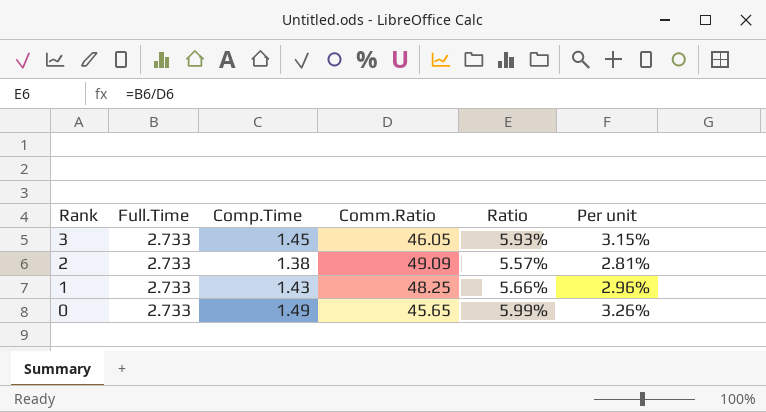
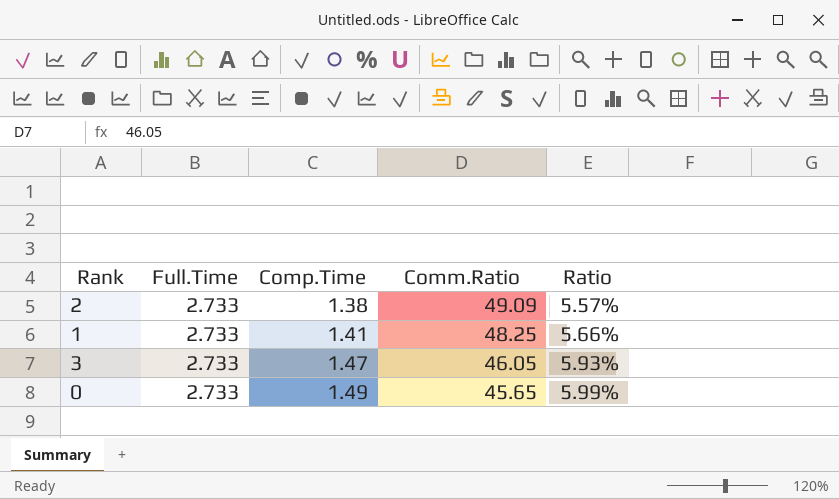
row order: Rank descending -> Comp.Time ascending
column Per unit | formula: [Comp.Time] / [Comm.Ratio] -> none
1 | Comp.Time: 1.43 -> 1.41
3 | Comp.Time: 1.45 -> 1.47

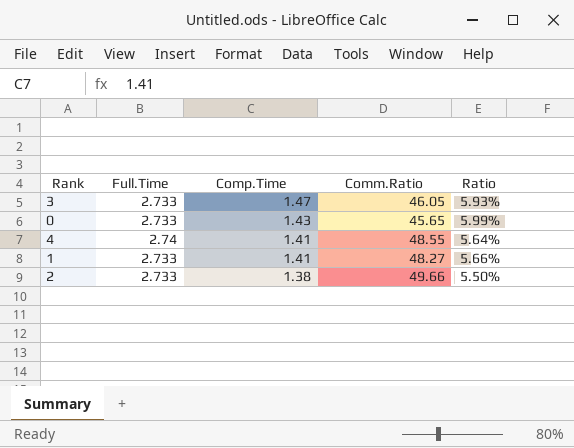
row order: Comp.Time ascending -> Comp.Time descending
0 | Comp.Time: 1.49 -> 1.43
row 4: none -> 2.74 | 1.41 | 48.55 | 5.64%
1 | Comm.Ratio: 48.25 -> 48.27
2 | Comm.Ratio: 49.09 -> 49.66
2 | Ratio: 5.57% -> 5.50%

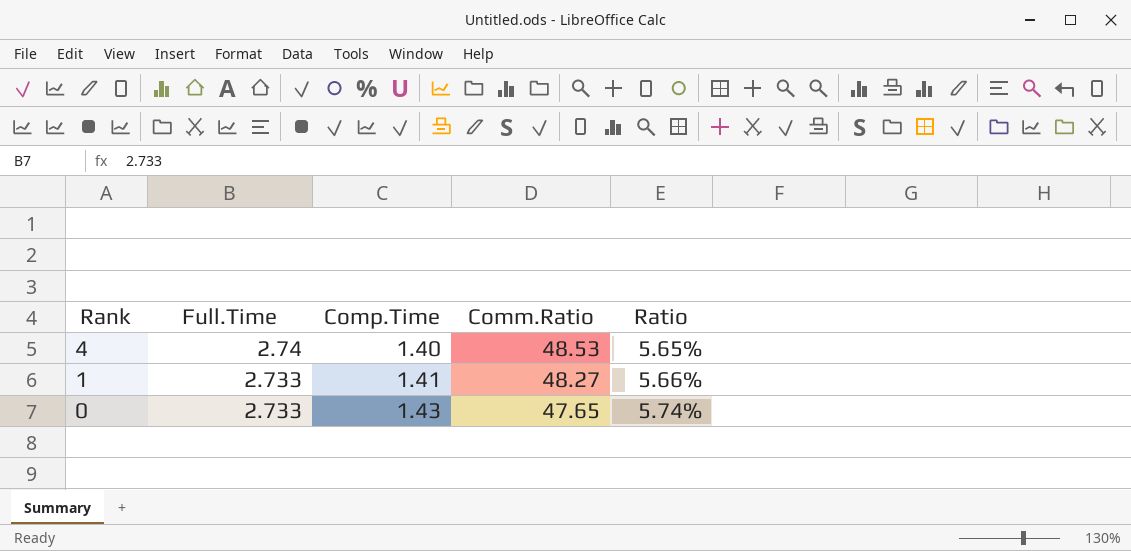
row order: Comp.Time descending -> Rank descending
row 3: 2.733 | 1.47 | 46.05 | 5.93% -> none
row 2: 2.733 | 1.38 | 49.66 | 5.50% -> none
4 | Comp.Time: 1.41 -> 1.40
4 | Comm.Ratio: 48.55 -> 48.53
4 | Ratio: 5.64% -> 5.65%
0 | Comm.Ratio: 45.65 -> 47.65
0 | Ratio: 5.99% -> 5.74%

